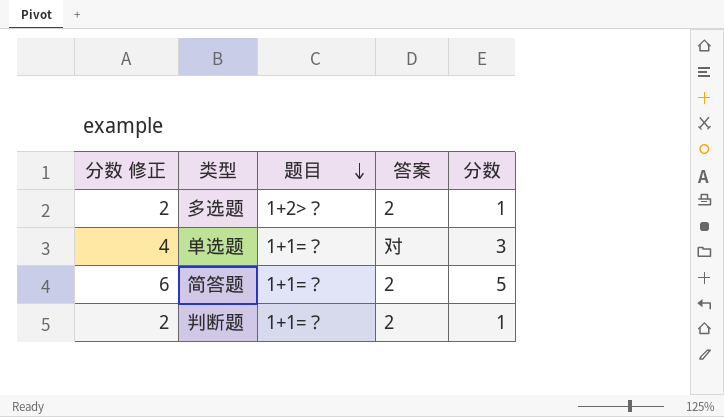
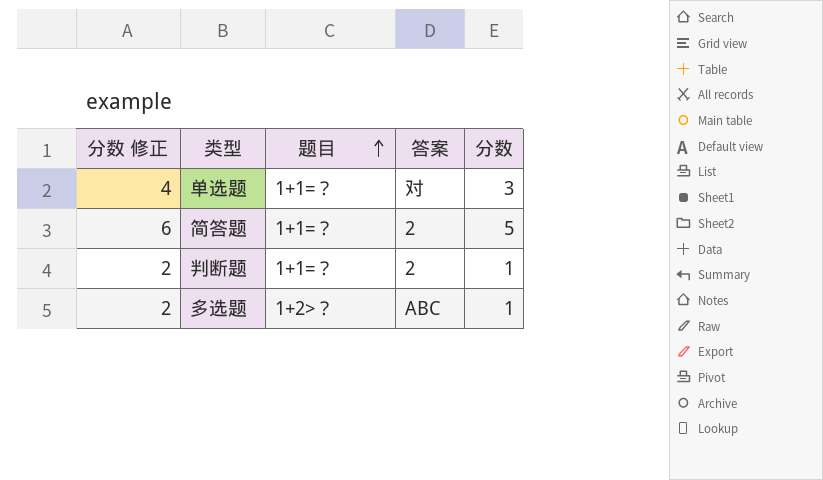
row order: 题目 descending -> 题目 ascending
多选题 | 答案: 2 -> ABC

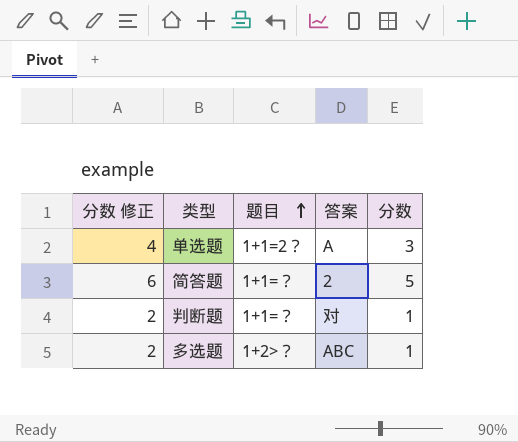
单选题 | 题目: 1+1=？ -> 1+1=2？
单选题 | 答案: 对 -> A
判断题 | 答案: 2 -> 对

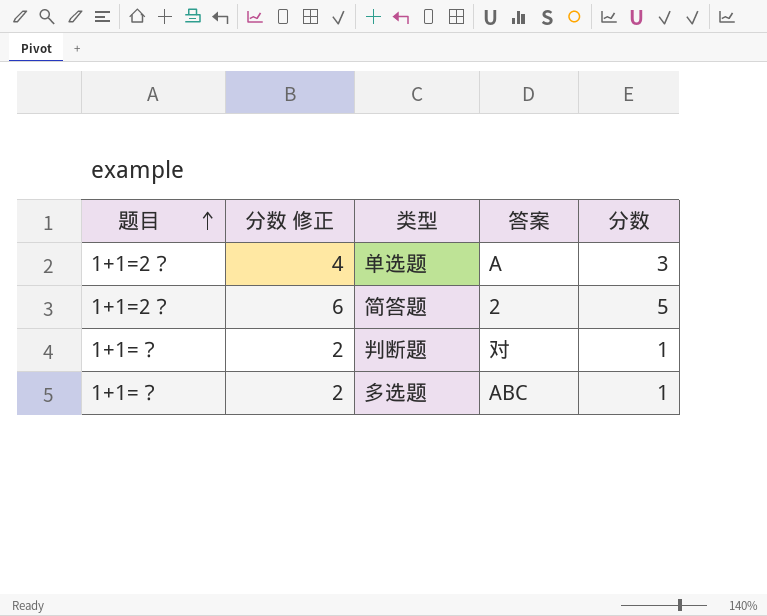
column 题目 | position: 3 -> 1
简答题 | 题目: 1+1=？ -> 1+1=2？
多选题 | 题目: 1+2>？ -> 1+1=？

